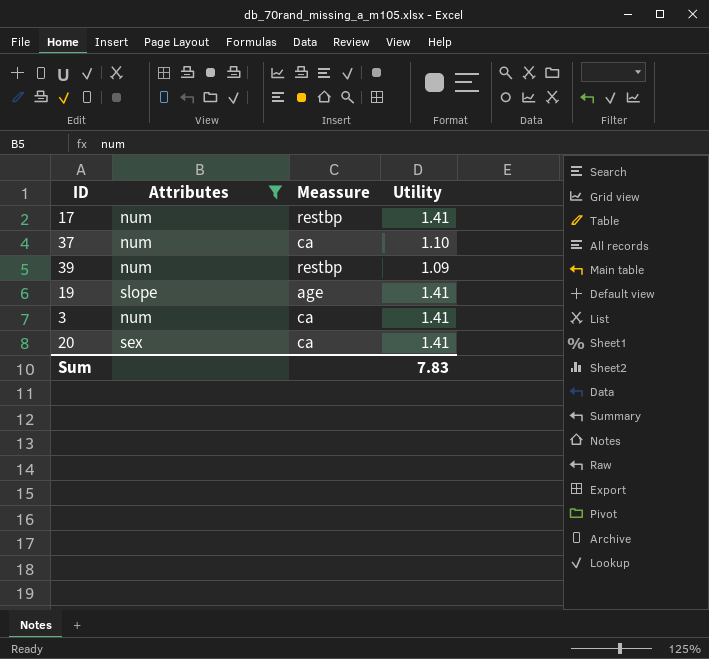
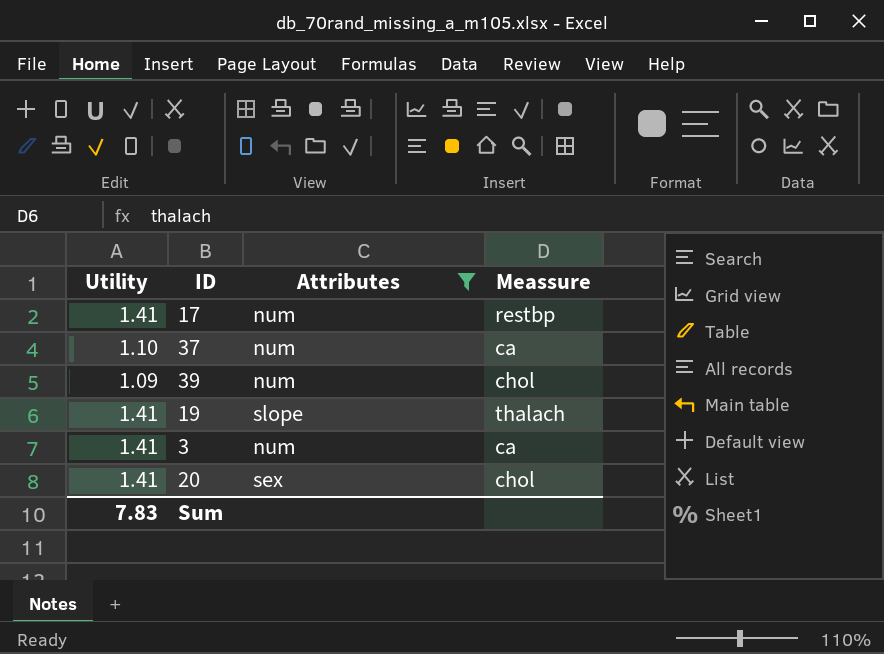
column Utility | position: 4 -> 1
39 | Meassure: restbp -> chol
19 | Meassure: age -> thalach
20 | Meassure: ca -> chol

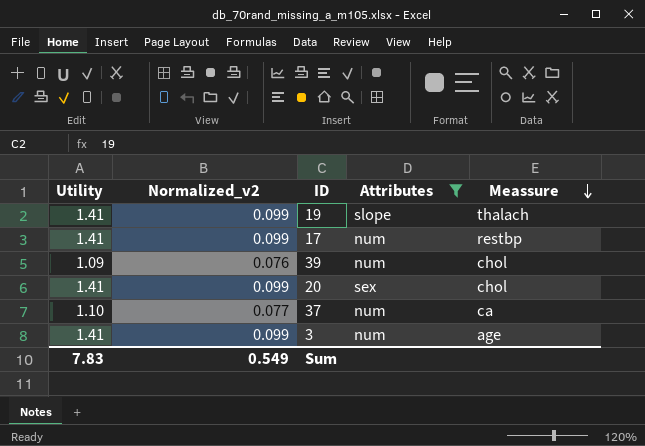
row order: none -> Meassure descending
column Normalized_v2 | formula: none -> [Utility] * 0.07
3 | Meassure: ca -> age

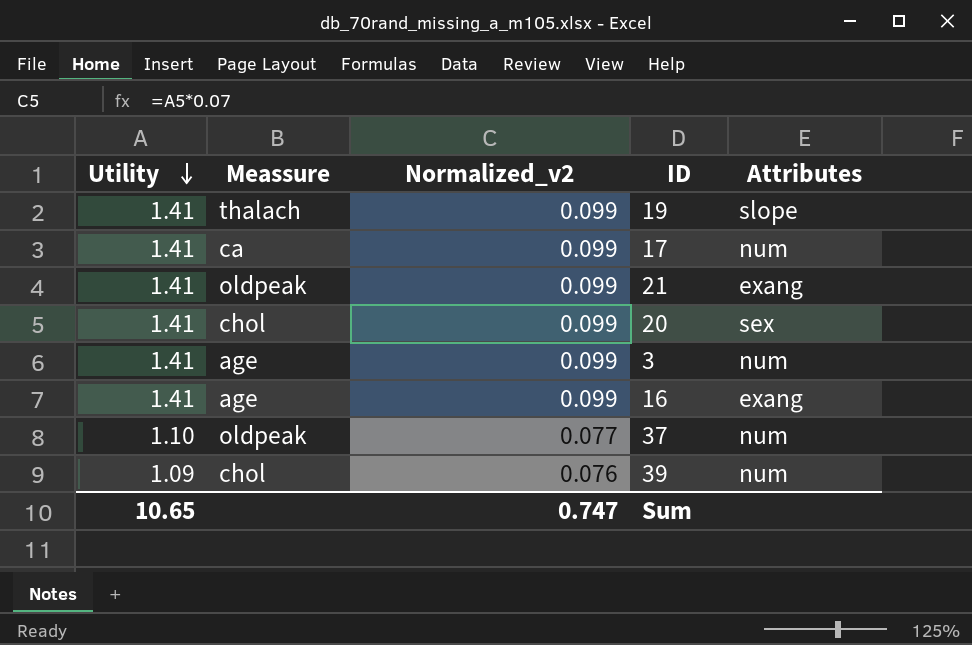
filter: Attributes != exang -> none
row order: Meassure descending -> Utility descending
column Meassure | position: 5 -> 2
17 | Meassure: restbp -> ca
37 | Meassure: ca -> oldpeak
Sum | Utility: 7.83 -> 10.65
Sum | Normalized_v2: 0.549 -> 0.747

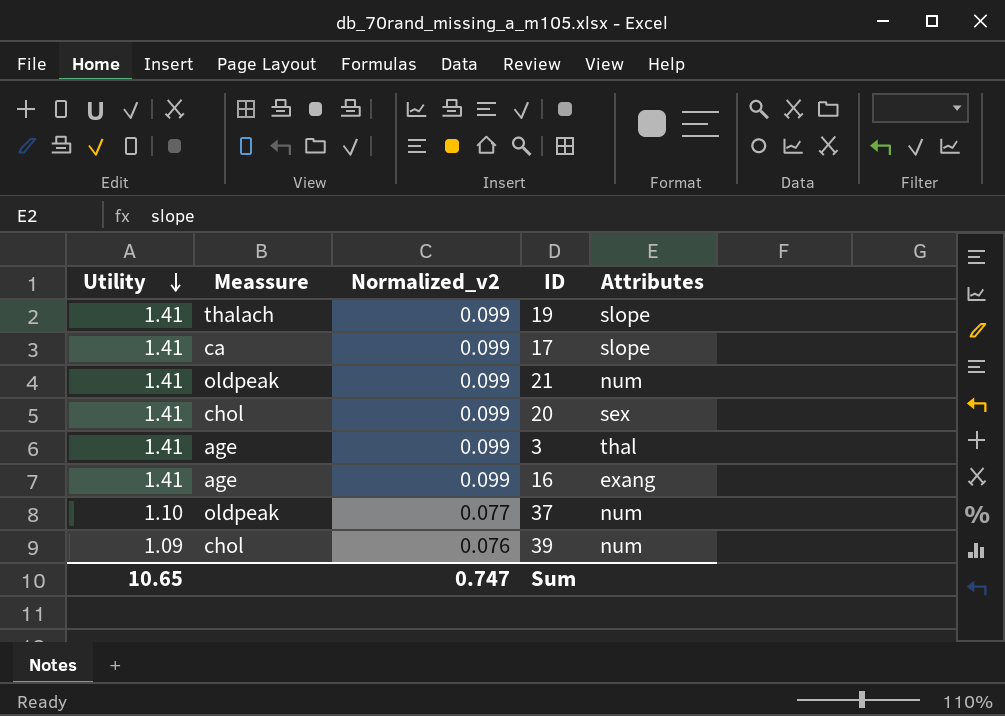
17 | Attributes: num -> slope
21 | Attributes: exang -> num
3 | Attributes: num -> thal

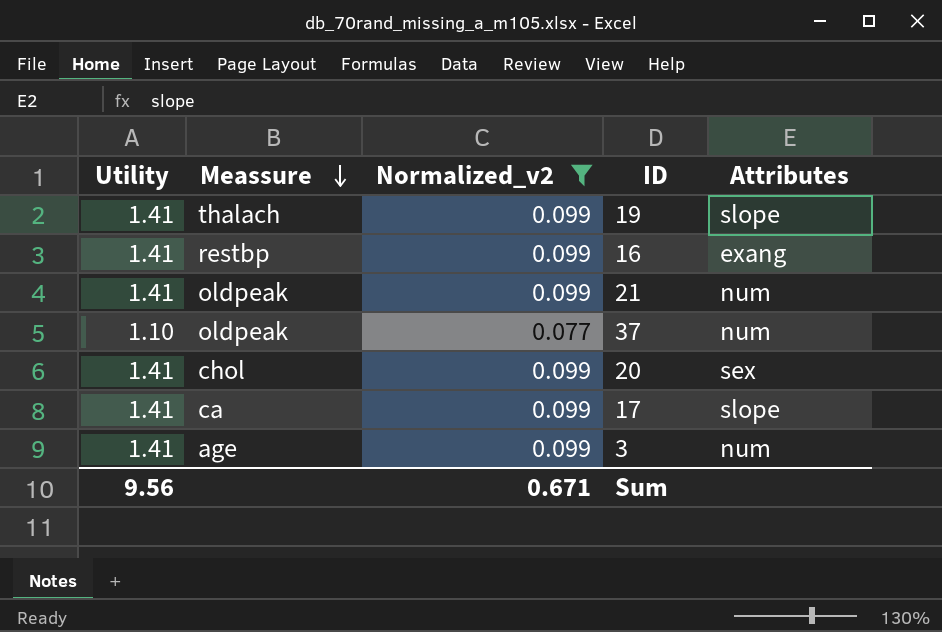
filter: none -> Normalized_v2 != 0.076
row order: Utility descending -> Meassure descending
16 | Meassure: age -> restbp
3 | Attributes: thal -> num
Sum | Utility: 10.65 -> 9.56
Sum | Normalized_v2: 0.747 -> 0.671

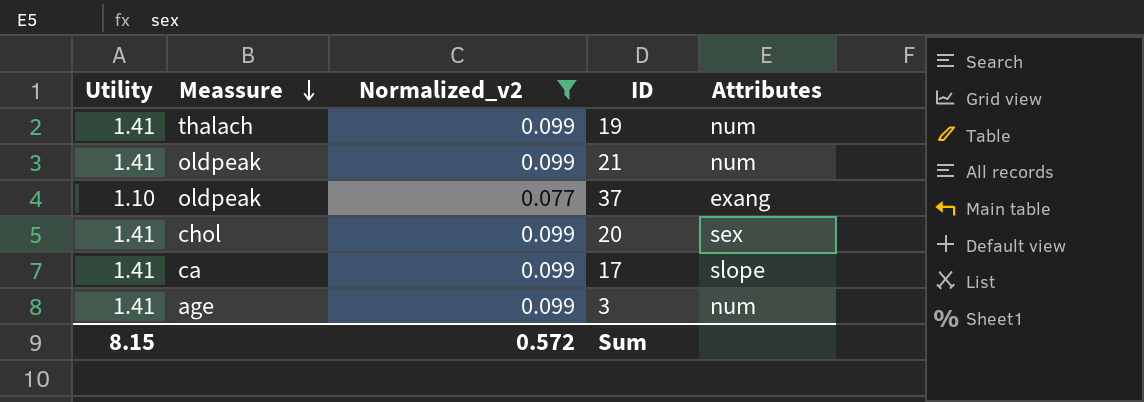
row 16: 1.41 | restbp | 0.099 | exang -> none
19 | Attributes: slope -> num
37 | Attributes: num -> exang
Sum | Utility: 9.56 -> 8.15
Sum | Normalized_v2: 0.671 -> 0.572

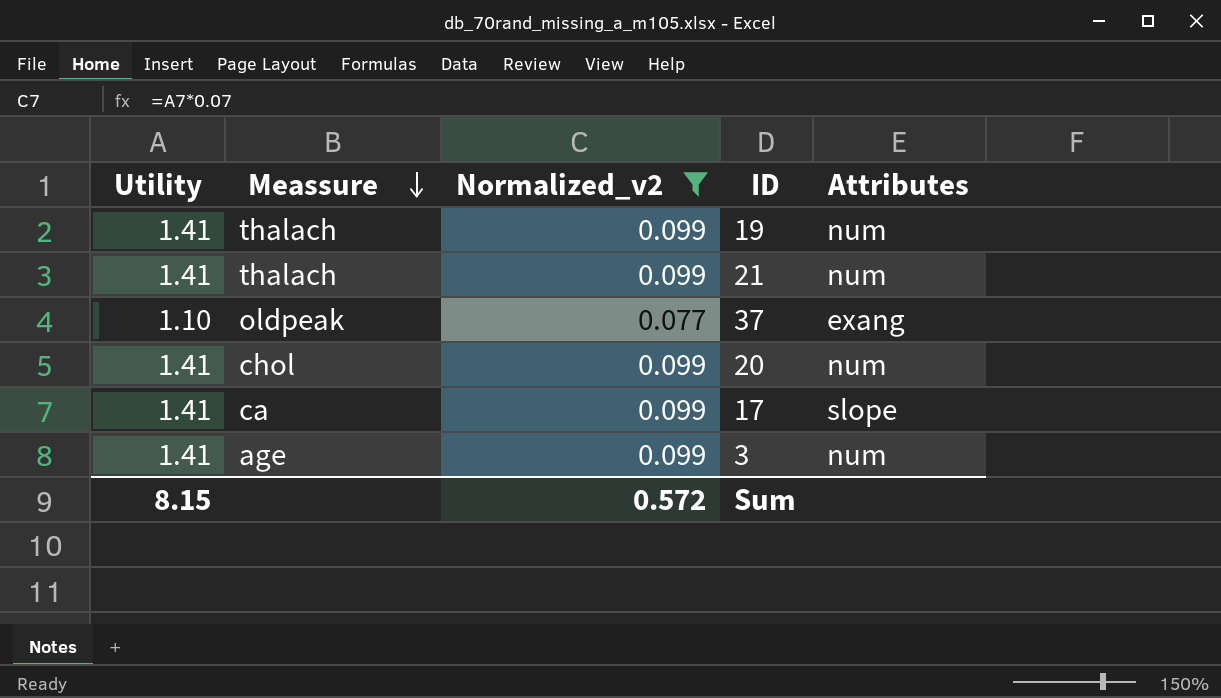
21 | Meassure: oldpeak -> thalach
20 | Attributes: sex -> num

